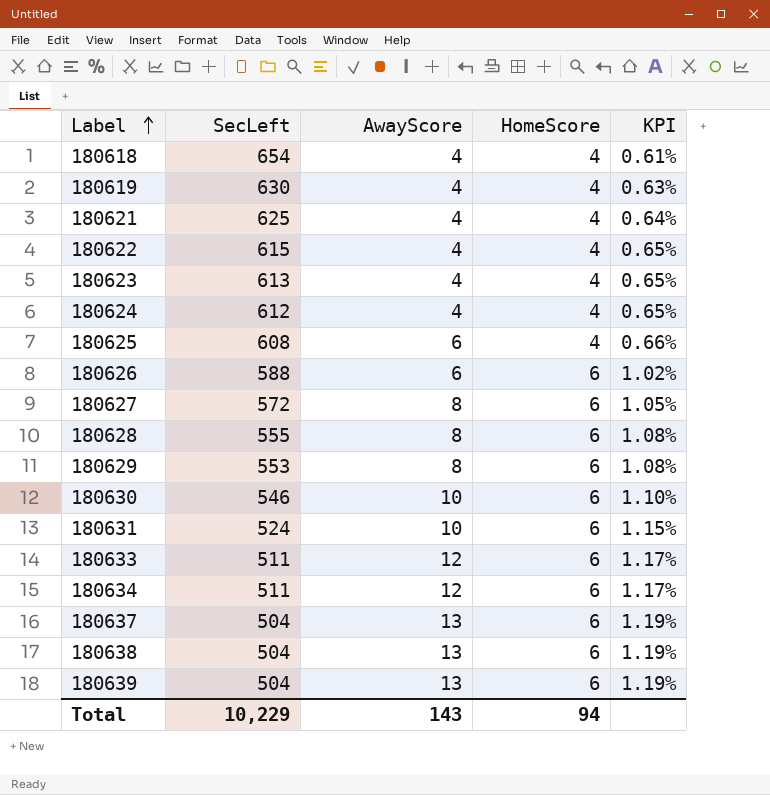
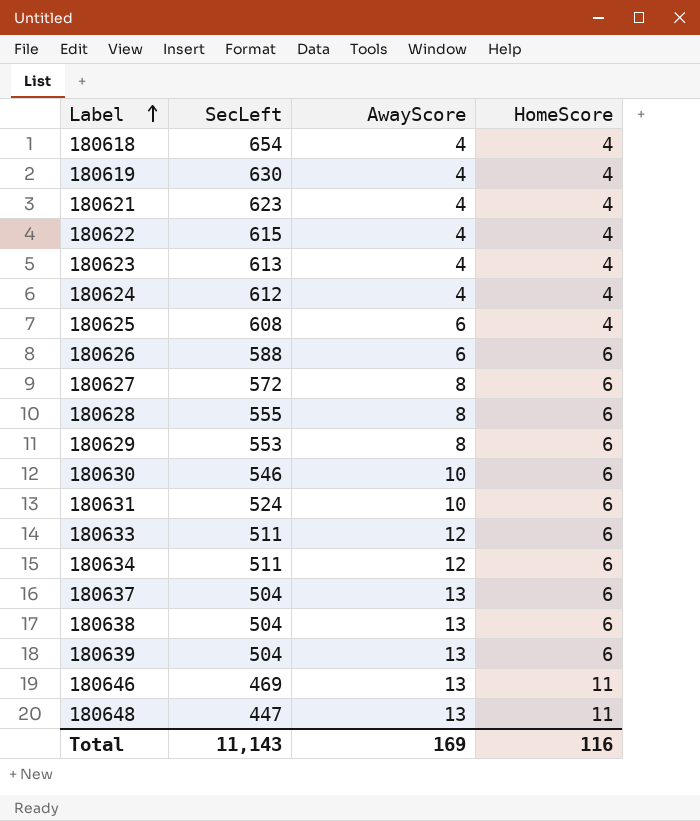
column KPI | formula: [HomeScore] / [SecLeft] -> none
180621 | SecLeft: 625 -> 623
row 180646: none -> 469 | 13 | 11
row 180648: none -> 447 | 13 | 11
Total | SecLeft: 10,229 -> 11,143
Total | AwayScore: 143 -> 169
Total | HomeScore: 94 -> 116

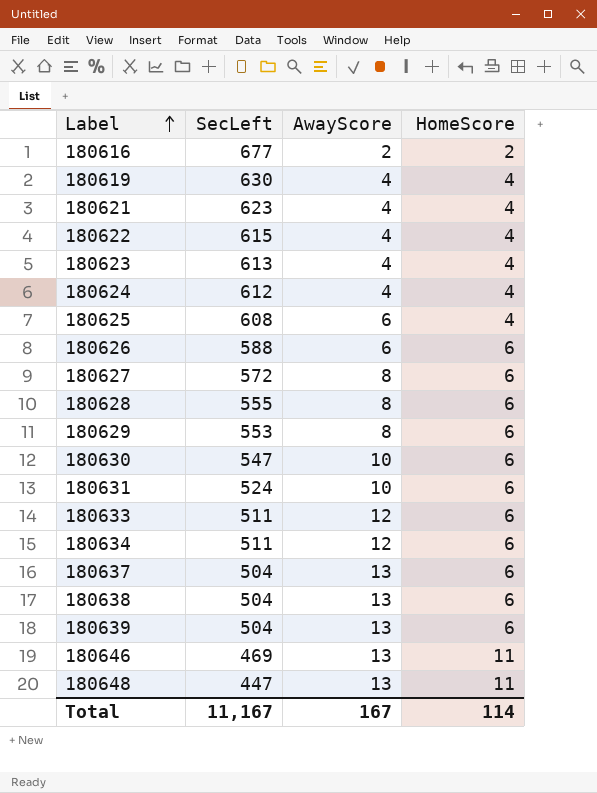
row 180618: 654 | 4 | 4 -> none
row 180616: none -> 677 | 2 | 2
180630 | SecLeft: 546 -> 547
Total | SecLeft: 11,143 -> 11,167
Total | AwayScore: 169 -> 167
Total | HomeScore: 116 -> 114

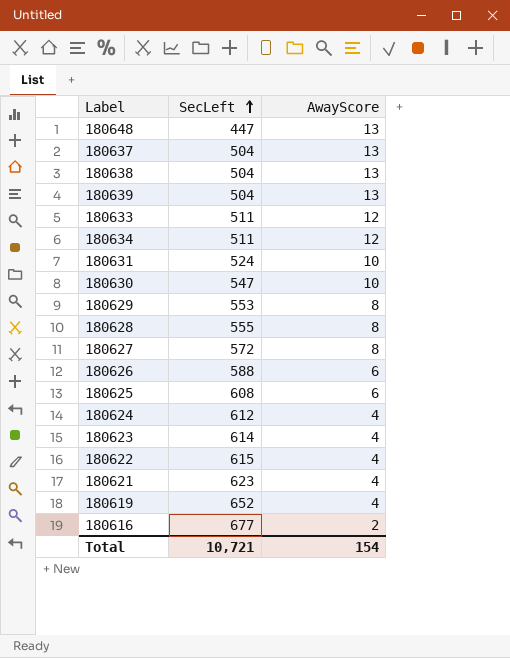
row order: Label ascending -> SecLeft ascending
column HomeScore | position: 4 -> none
row 180646: 469 | 13 | 11 -> none
180623 | SecLeft: 613 -> 614
180619 | SecLeft: 630 -> 652
Total | SecLeft: 11,167 -> 10,721
Total | AwayScore: 167 -> 154

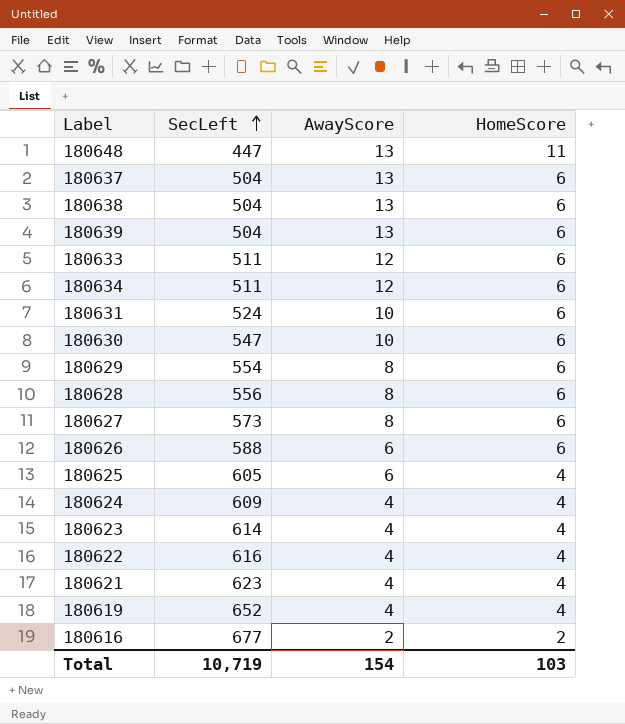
column HomeScore | position: none -> 4
180629 | SecLeft: 553 -> 554
180628 | SecLeft: 555 -> 556
180627 | SecLeft: 572 -> 573
180625 | SecLeft: 608 -> 605
180624 | SecLeft: 612 -> 609
180622 | SecLeft: 615 -> 616
Total | SecLeft: 10,721 -> 10,719

